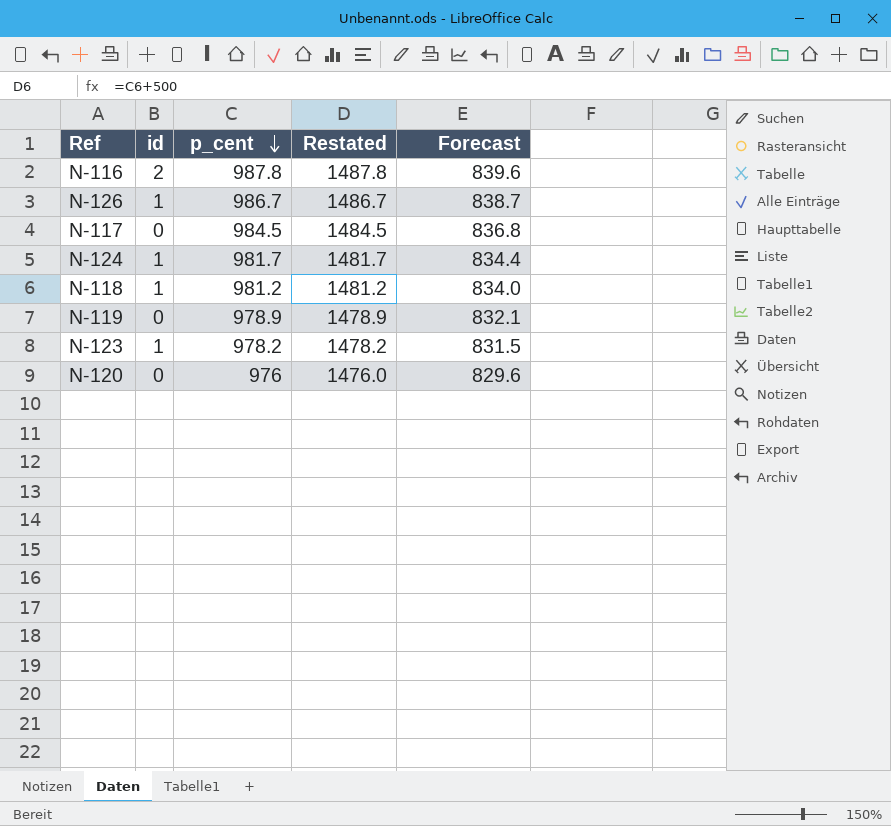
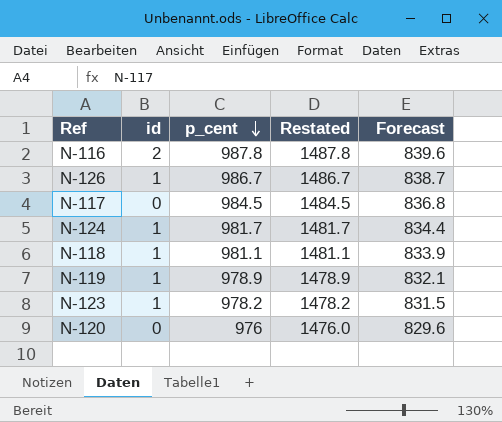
N-118 | p_cent: 981.2 -> 981.1
N-118 | Restated: 1481.2 -> 1481.1
N-118 | Forecast: 834.0 -> 833.9
N-119 | id: 0 -> 1

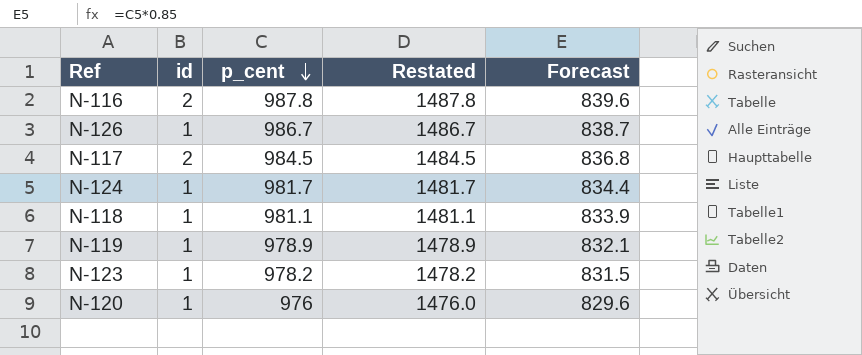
N-117 | id: 0 -> 2
N-120 | id: 0 -> 1

